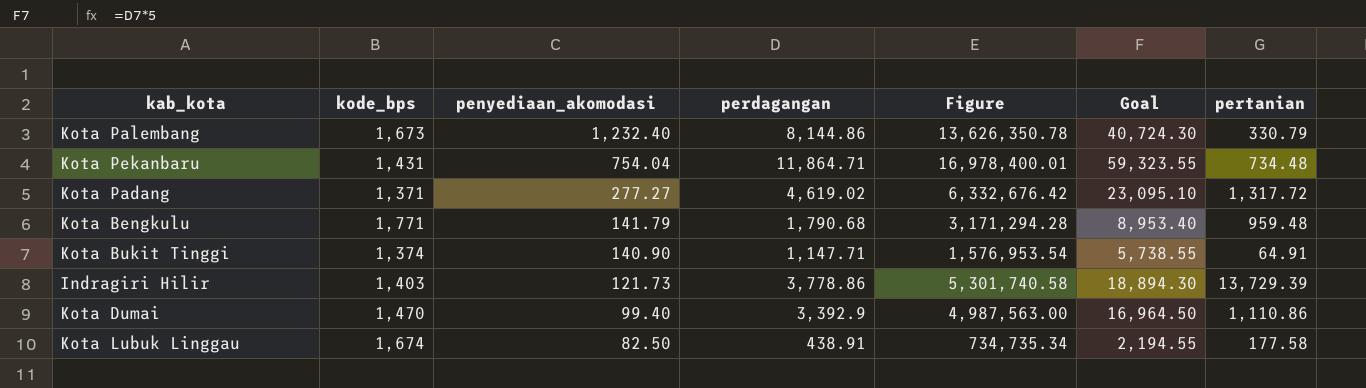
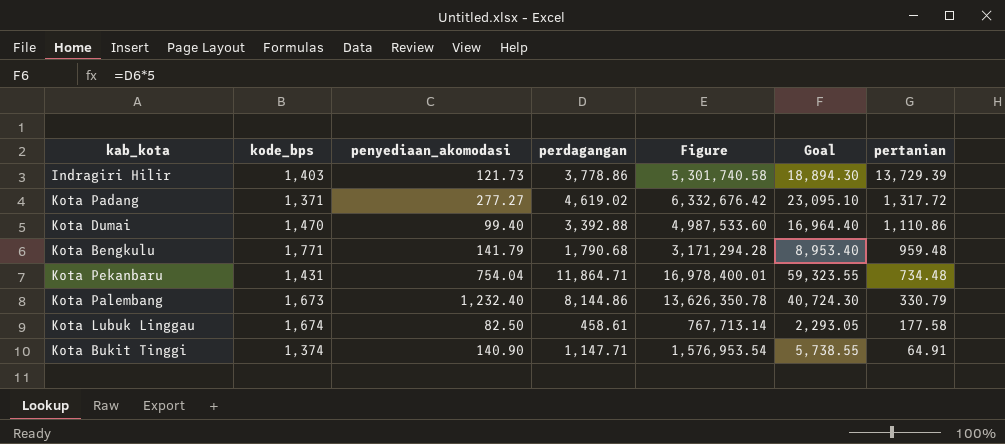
row order: penyediaan_akomodasi descending -> pertanian descending
Kota Dumai | perdagangan: 3,392.9 -> 3,392.88
Kota Dumai | Figure: 4,987,563.00 -> 4,987,533.60
Kota Dumai | Goal: 16,964.50 -> 16,964.40
Kota Lubuk Linggau | perdagangan: 438.91 -> 458.61
Kota Lubuk Linggau | Figure: 734,735.34 -> 767,713.14
Kota Lubuk Linggau | Goal: 2,194.55 -> 2,293.05

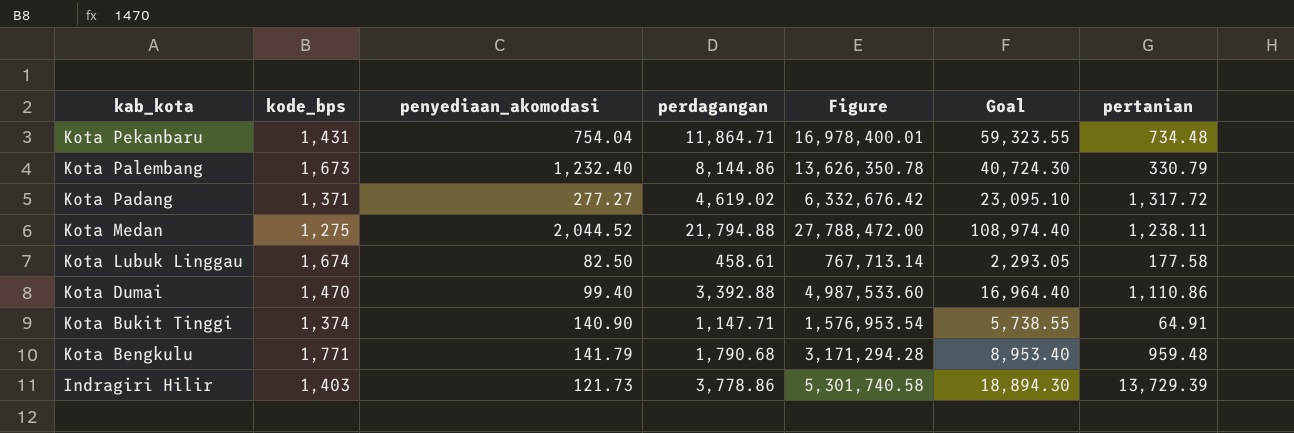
row order: pertanian descending -> kab_kota descending
row Kota Medan: none -> 1,275 | 2,044.52 | 21,794.88 | 27,788,472.00 | 108,974.40 | 1,238.11

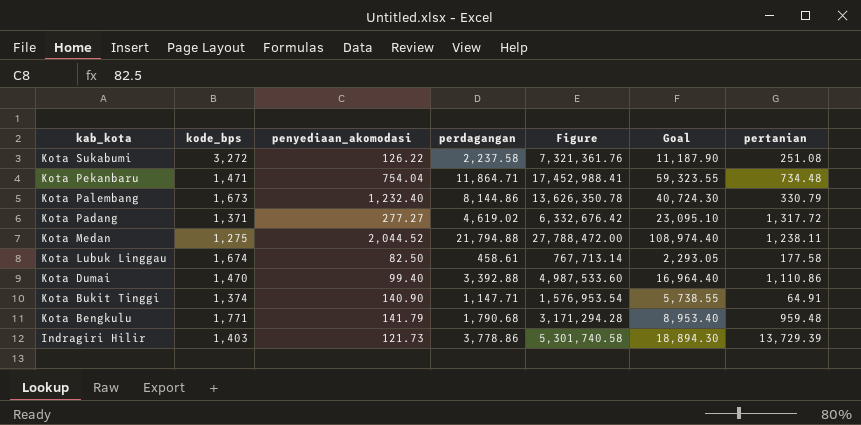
row Kota Sukabumi: none -> 3,272 | 126.22 | 2,237.58 | 7,321,361.76 | 11,187.90 | 251.08
Kota Pekanbaru | kode_bps: 1,431 -> 1,471
Kota Pekanbaru | Figure: 16,978,400.01 -> 17,452,988.41

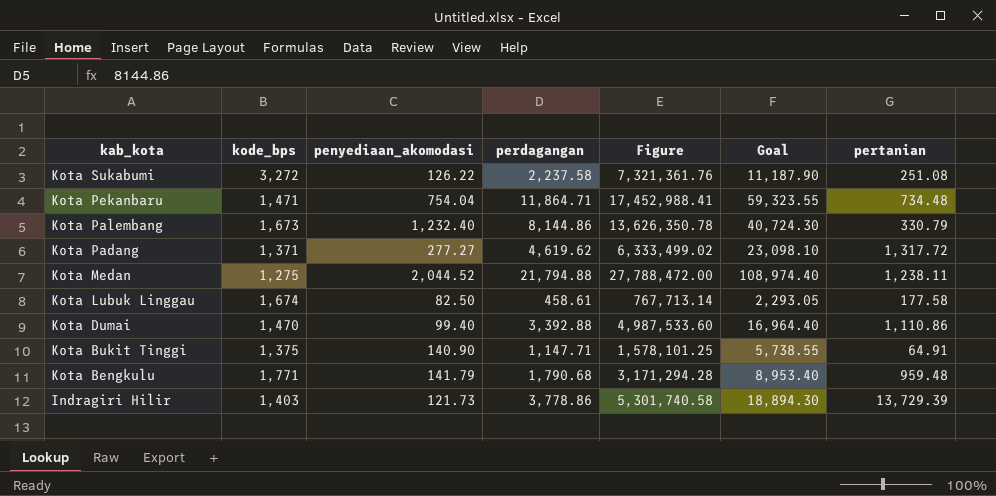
Kota Padang | perdagangan: 4,619.02 -> 4,619.62
Kota Padang | Figure: 6,332,676.42 -> 6,333,499.02
Kota Padang | Goal: 23,095.10 -> 23,098.10
Kota Bukit Tinggi | kode_bps: 1,374 -> 1,375
Kota Bukit Tinggi | Figure: 1,576,953.54 -> 1,578,101.25

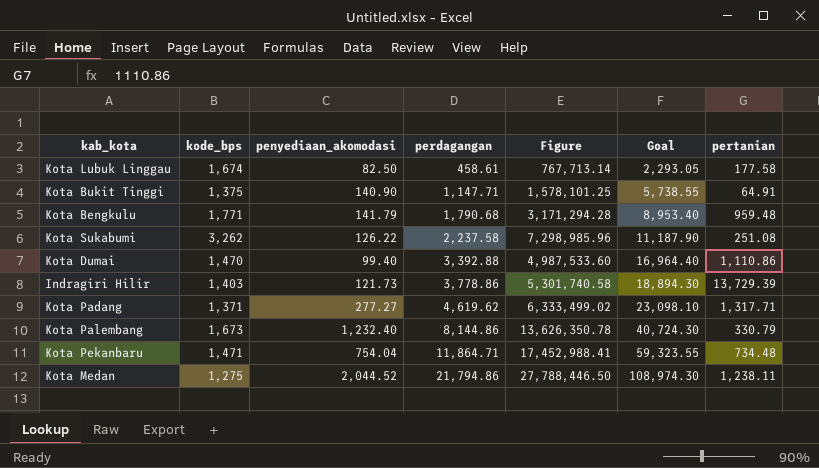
row order: kab_kota descending -> perdagangan ascending
Kota Sukabumi | kode_bps: 3,272 -> 3,262
Kota Sukabumi | Figure: 7,321,361.76 -> 7,298,985.96
Kota Padang | pertanian: 1,317.72 -> 1,317.71
Kota Medan | perdagangan: 21,794.88 -> 21,794.86
Kota Medan | Figure: 27,788,472.00 -> 27,788,446.50
Kota Medan | Goal: 108,974.40 -> 108,974.30

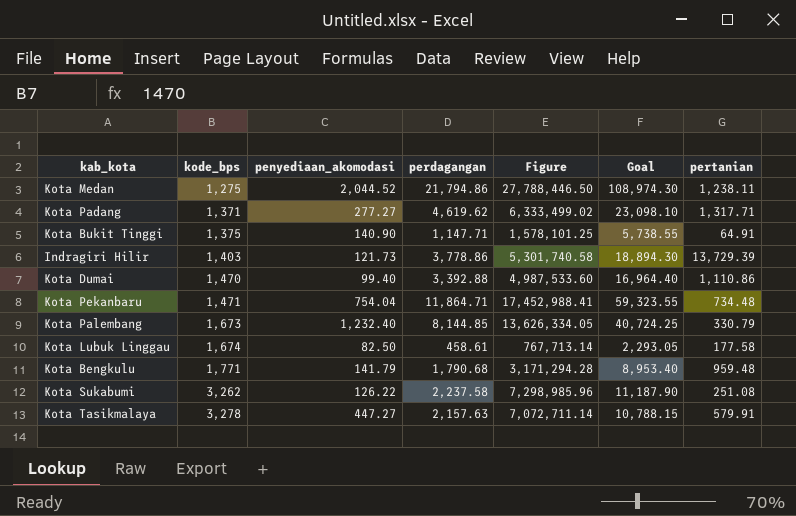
row order: perdagangan ascending -> kode_bps ascending
Kota Palembang | perdagangan: 8,144.86 -> 8,144.85
Kota Palembang | Figure: 13,626,350.78 -> 13,626,334.05
Kota Palembang | Goal: 40,724.30 -> 40,724.25
row Kota Tasikmalaya: none -> 3,278 | 447.27 | 2,157.63 | 7,072,711.14 | 10,788.15 | 579.91

